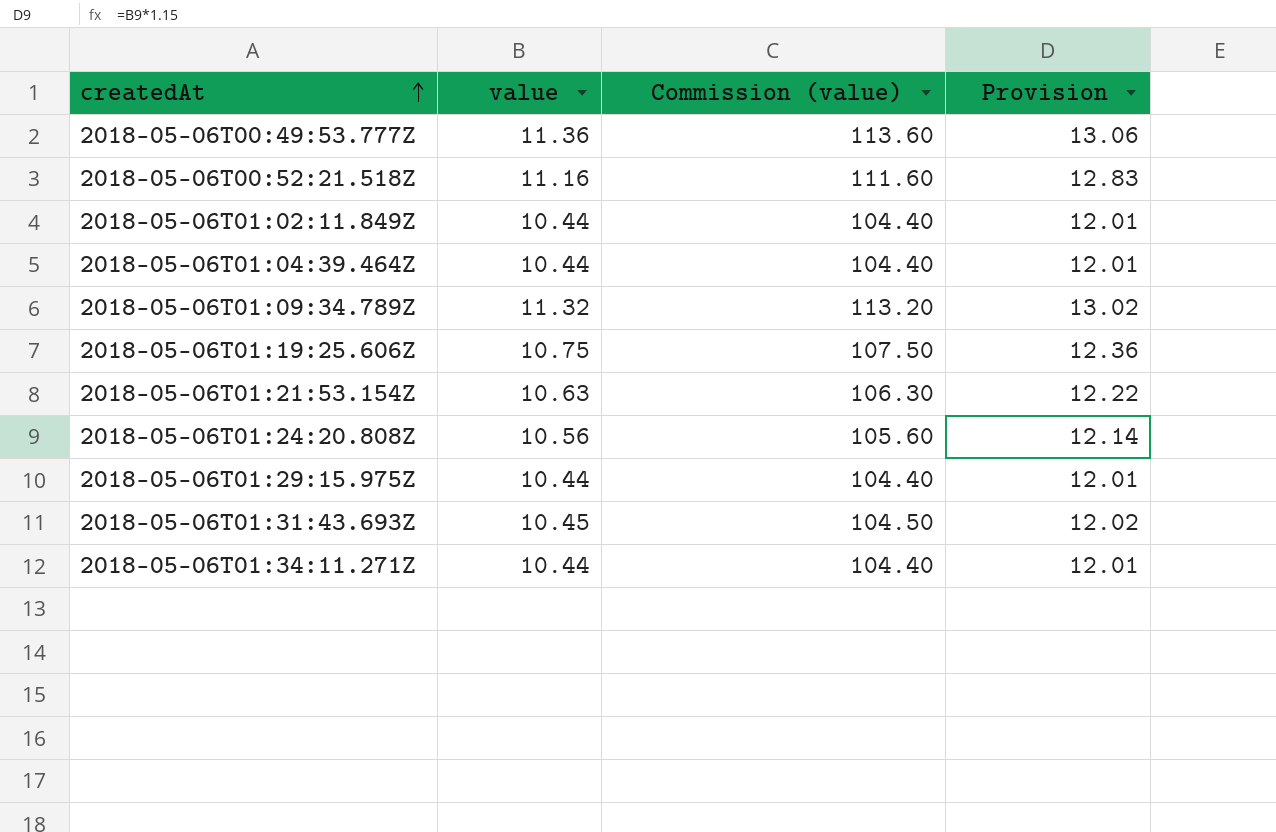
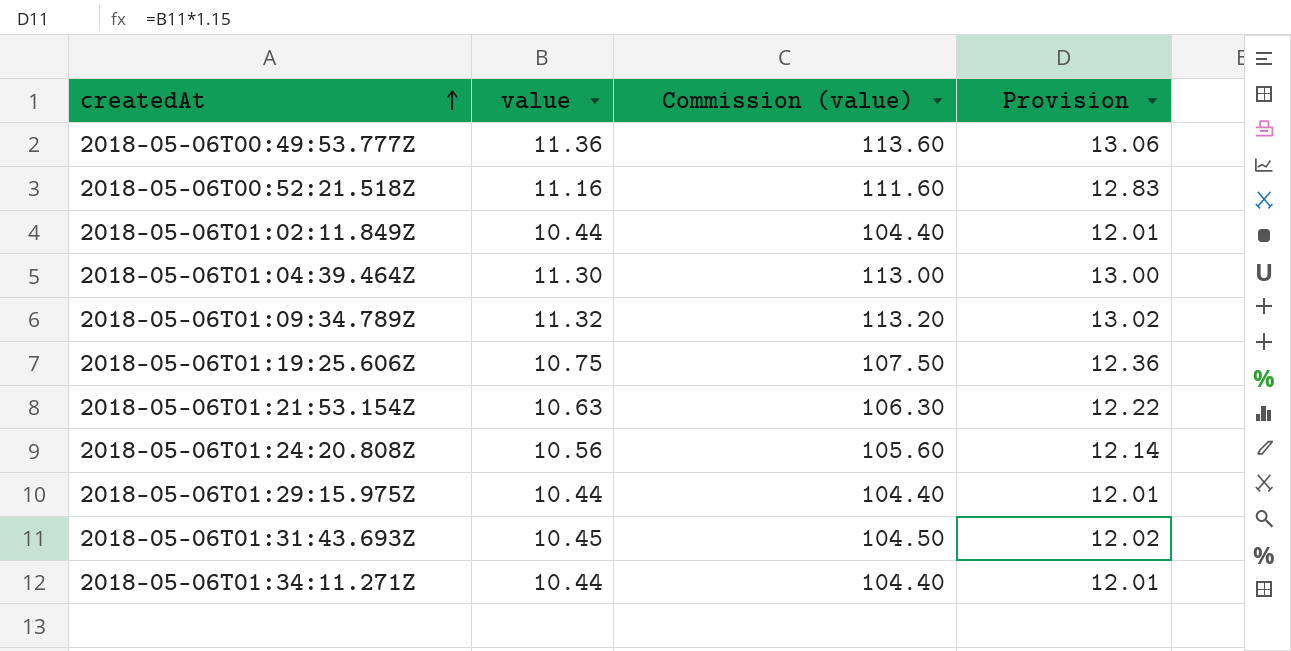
2018-05-06T01:04:39.464Z | value: 10.44 -> 11.30
2018-05-06T01:04:39.464Z | Commission (value): 104.40 -> 113.00
2018-05-06T01:04:39.464Z | Provision: 12.01 -> 13.00

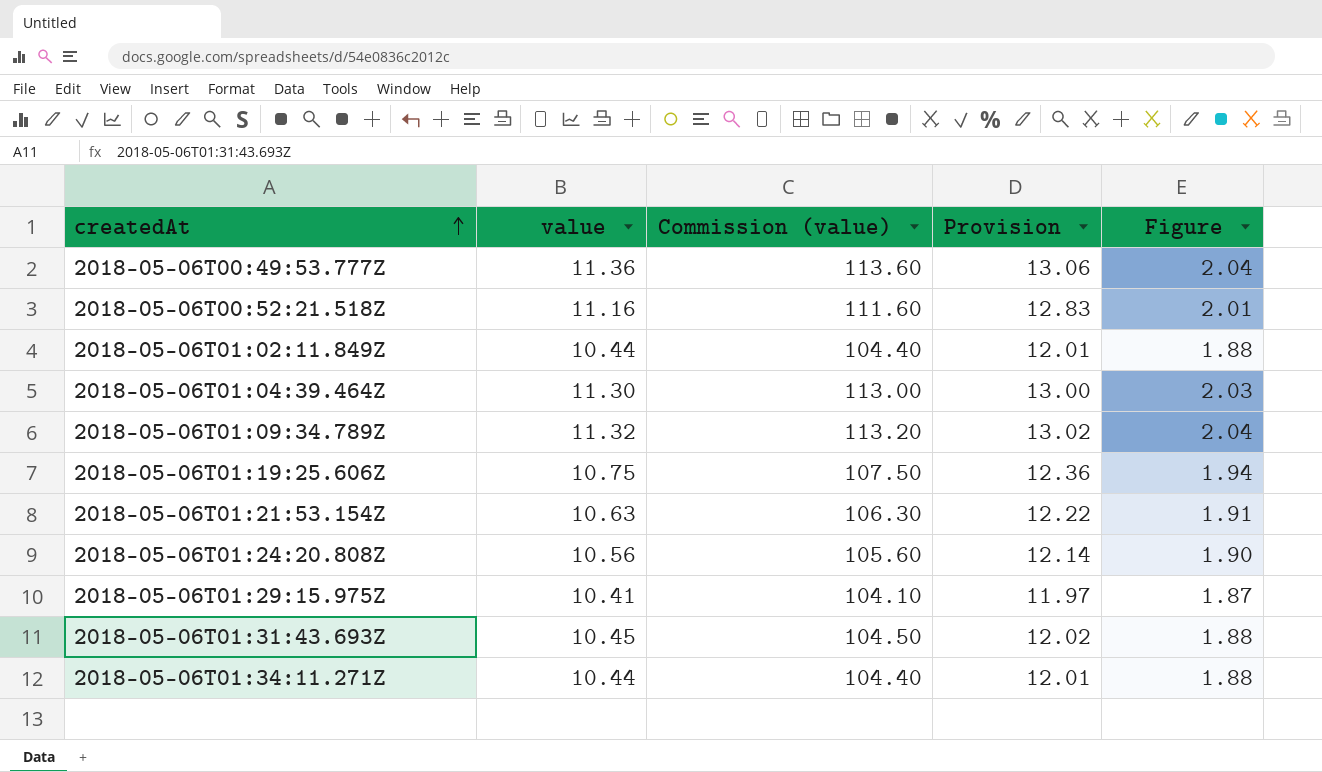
column Figure | formula: none -> [value] * 0.18
2018-05-06T01:29:15.975Z | value: 10.44 -> 10.41
2018-05-06T01:29:15.975Z | Commission (value): 104.40 -> 104.10
2018-05-06T01:29:15.975Z | Provision: 12.01 -> 11.97

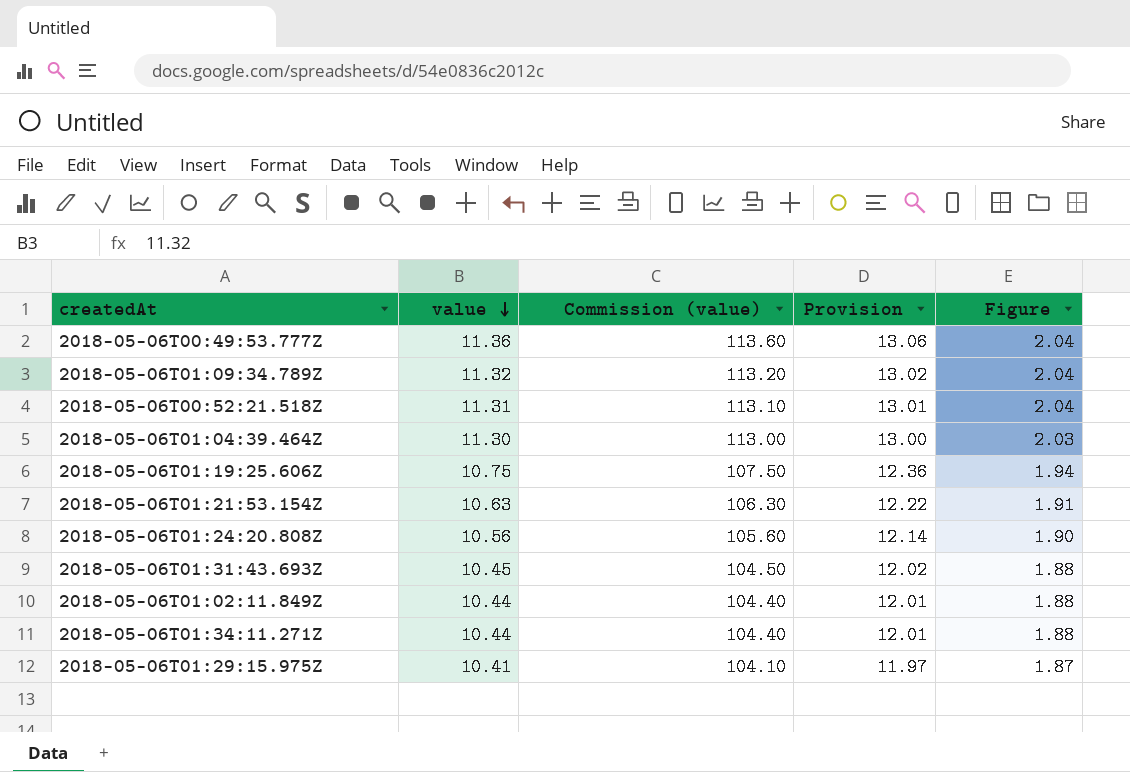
row order: createdAt ascending -> value descending
2018-05-06T00:52:21.518Z | value: 11.16 -> 11.31
2018-05-06T00:52:21.518Z | Commission (value): 111.60 -> 113.10
2018-05-06T00:52:21.518Z | Provision: 12.83 -> 13.01
2018-05-06T00:52:21.518Z | Figure: 2.01 -> 2.04

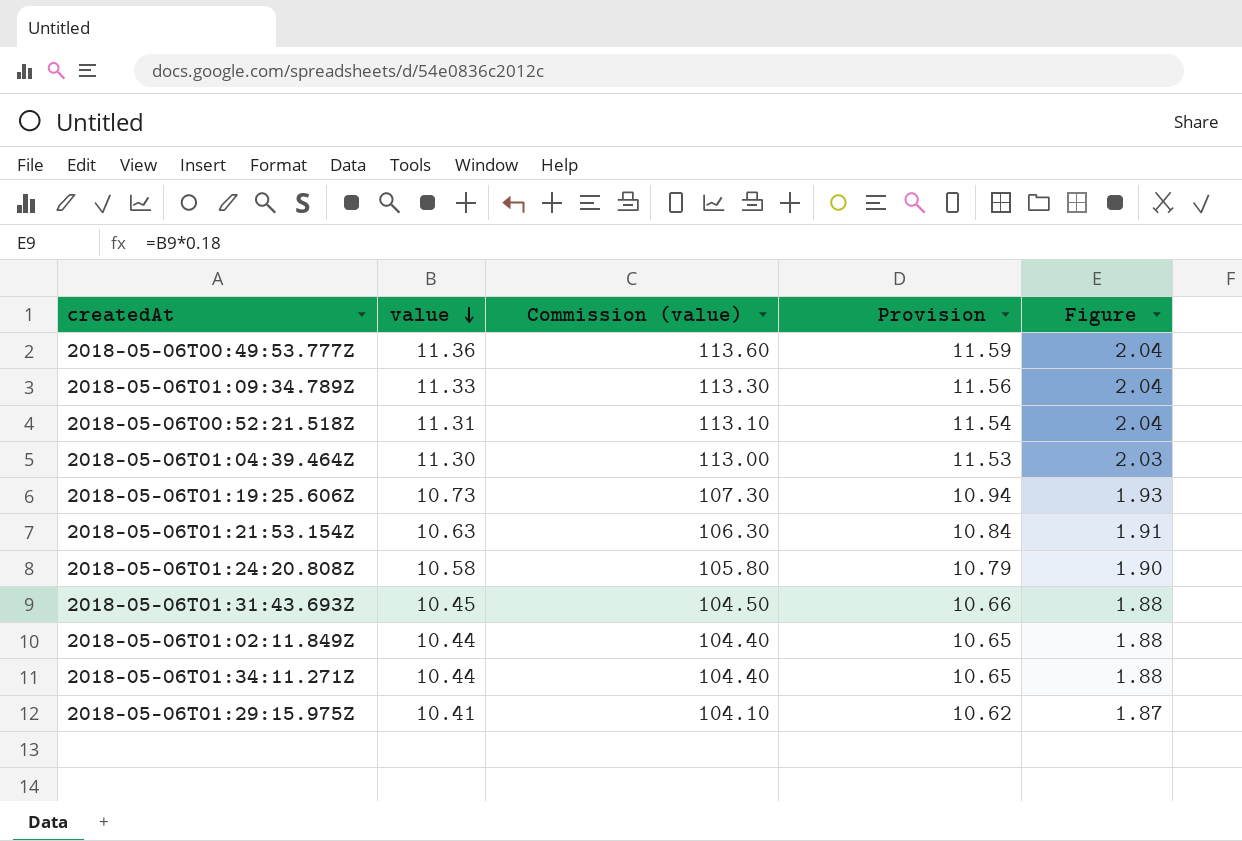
column Provision | formula: [value] * 1.15 -> [value] * 1.02
2018-05-06T01:09:34.789Z | value: 11.32 -> 11.33
2018-05-06T01:09:34.789Z | Commission (value): 113.20 -> 113.30
2018-05-06T01:19:25.606Z | value: 10.75 -> 10.73
2018-05-06T01:19:25.606Z | Commission (value): 107.50 -> 107.30
2018-05-06T01:19:25.606Z | Figure: 1.94 -> 1.93
2018-05-06T01:24:20.808Z | value: 10.56 -> 10.58
2018-05-06T01:24:20.808Z | Commission (value): 105.60 -> 105.80

